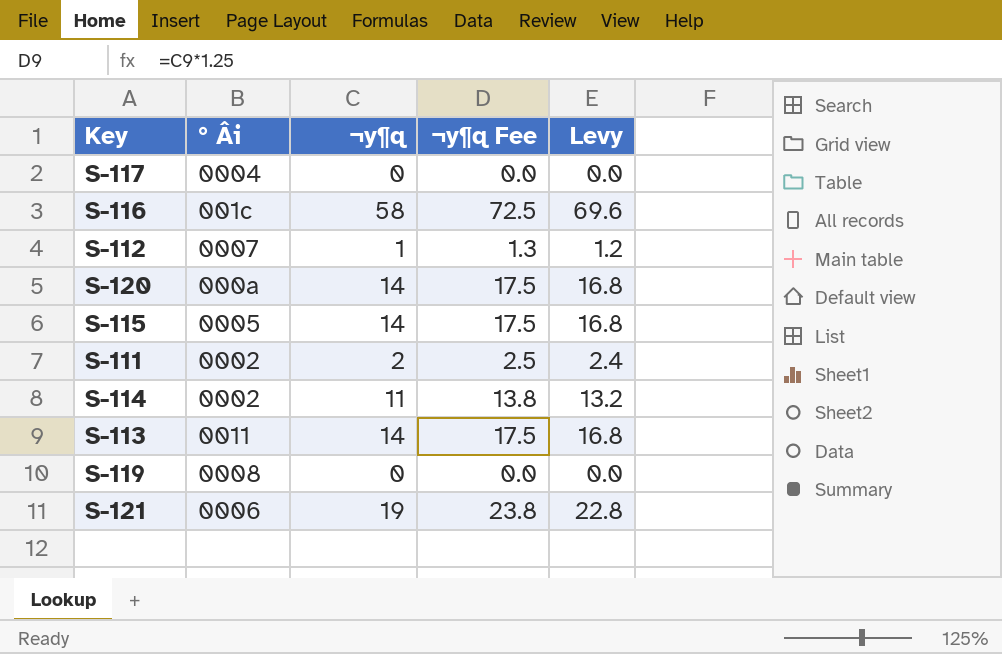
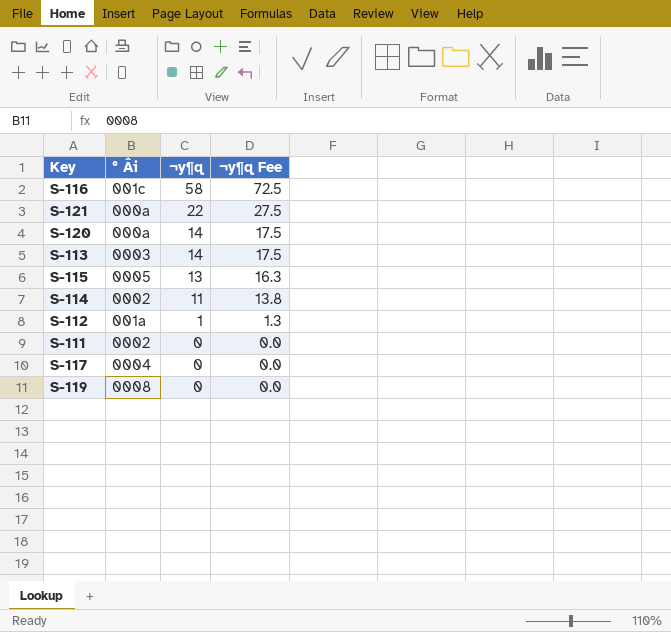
row order: none -> ¬y¶q descending
column Levy | formula: [¬y¶q] * 1.2 -> none
S-121 | ° Âi: 0006 -> 000a
S-121 | ¬y¶q: 19 -> 22
S-121 | ¬y¶q Fee: 23.8 -> 27.5
S-113 | ° Âi: 0011 -> 0003
S-115 | ¬y¶q: 14 -> 13
S-115 | ¬y¶q Fee: 17.5 -> 16.3
S-112 | ° Âi: 0007 -> 001a
S-111 | ¬y¶q: 2 -> 0
S-111 | ¬y¶q Fee: 2.5 -> 0.0

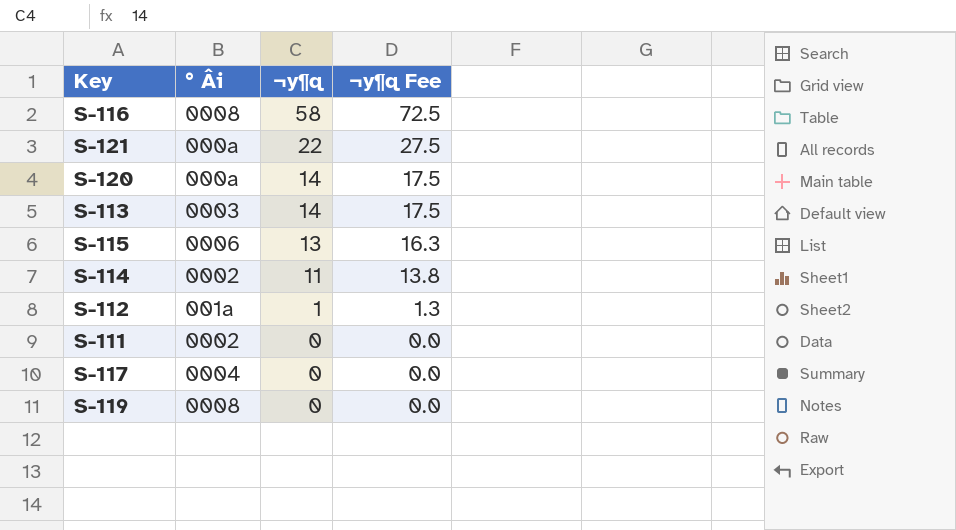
S-116 | ° Âi: 001c -> 0008
S-115 | ° Âi: 0005 -> 0006

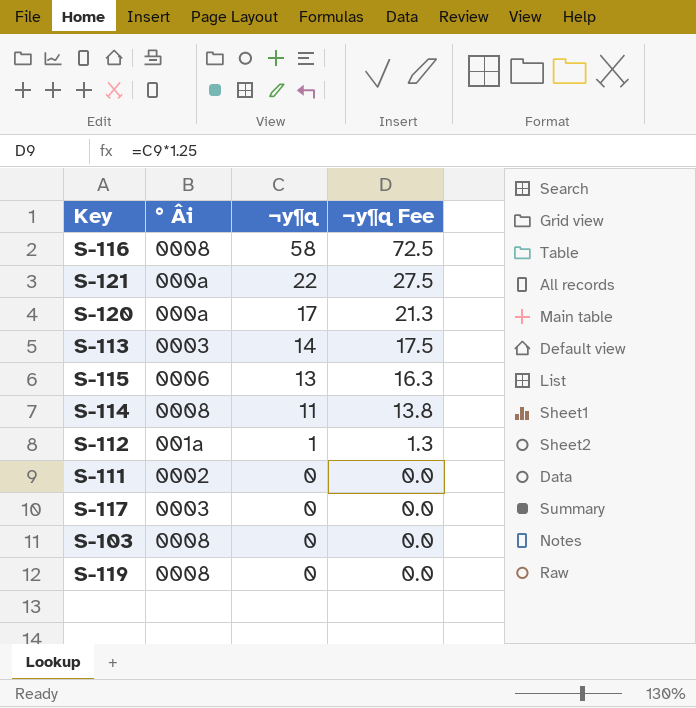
S-120 | ¬y¶q: 14 -> 17
S-120 | ¬y¶q Fee: 17.5 -> 21.3
S-114 | ° Âi: 0002 -> 0008
S-117 | ° Âi: 0004 -> 0003
row S-103: none -> 0008 | 0 | 0.0

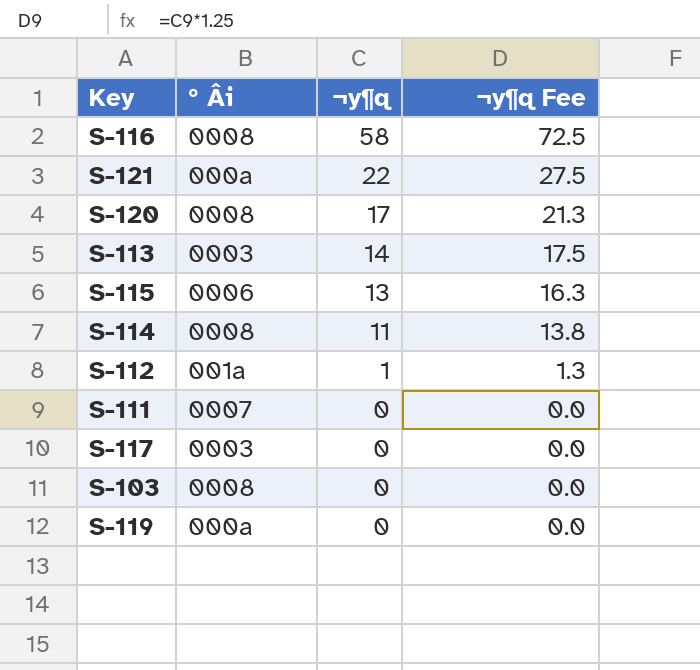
S-120 | ° Âi: 000a -> 0008
S-111 | ° Âi: 0002 -> 0007
S-119 | ° Âi: 0008 -> 000a

